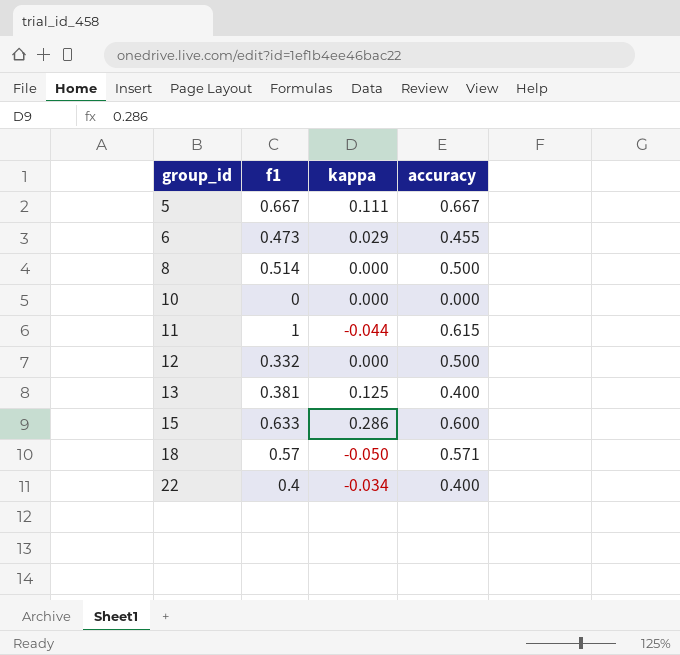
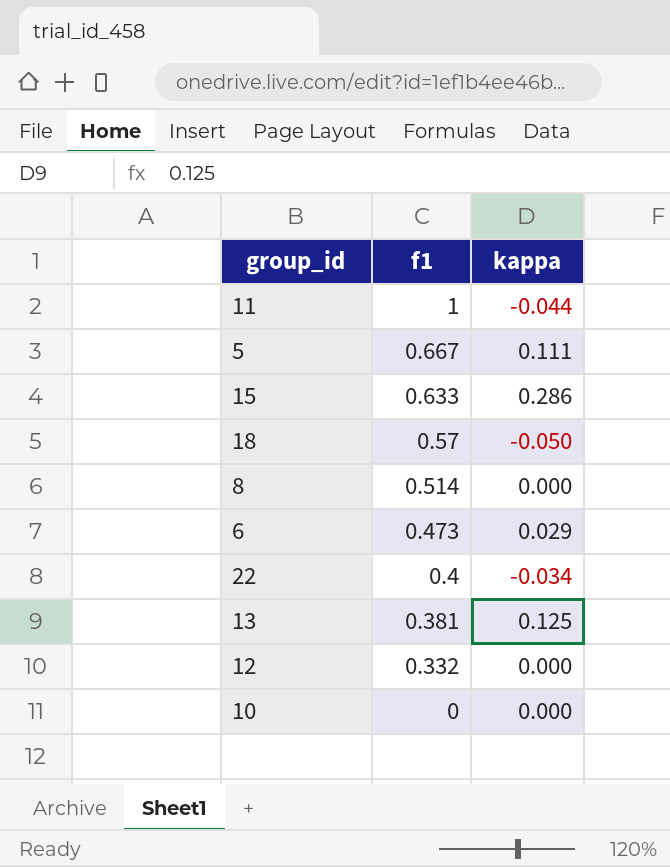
row order: group_id ascending -> f1 descending
column accuracy | position: 4 -> none

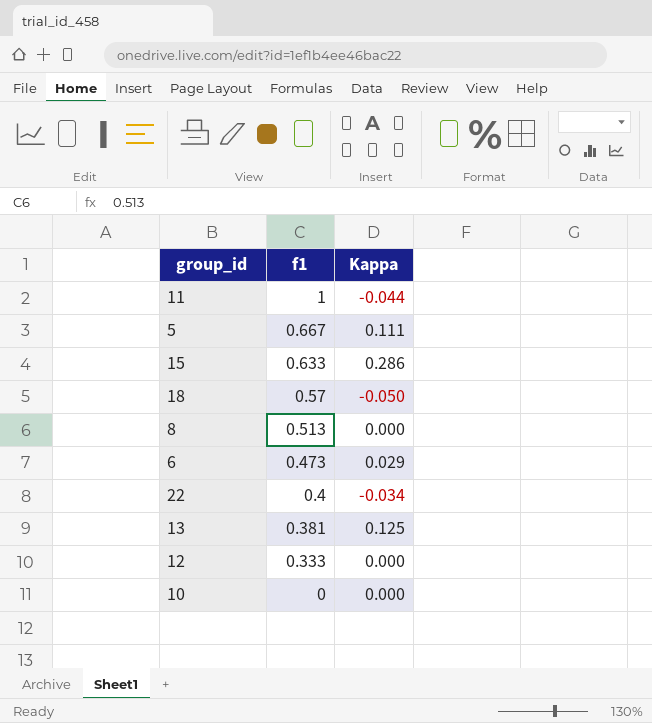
column name: kappa -> Kappa
8 | f1: 0.514 -> 0.513
12 | f1: 0.332 -> 0.333

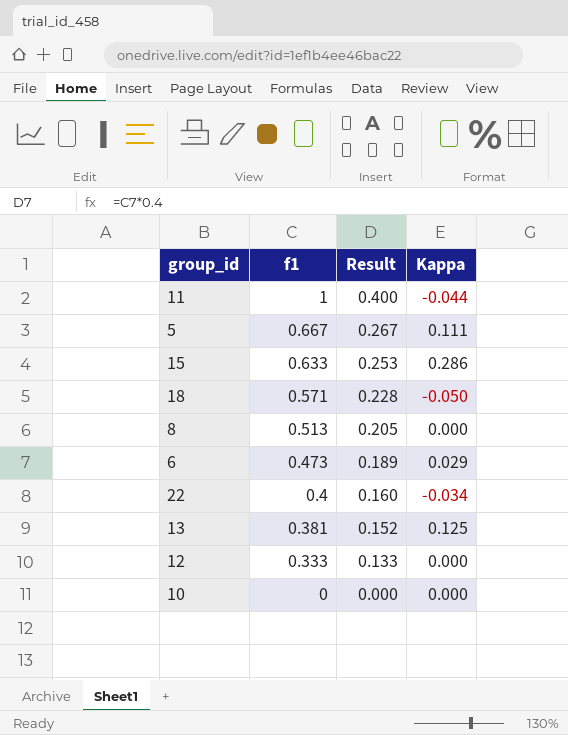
column Result | formula: none -> [f1] * 0.4
18 | f1: 0.57 -> 0.571

